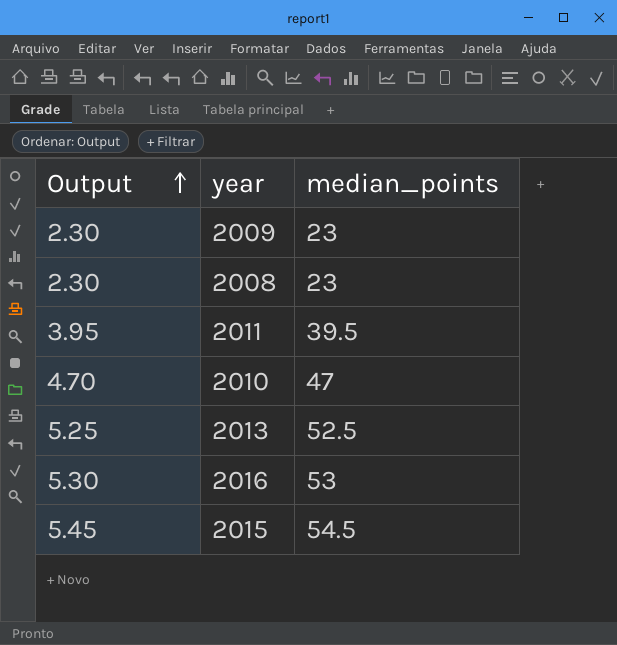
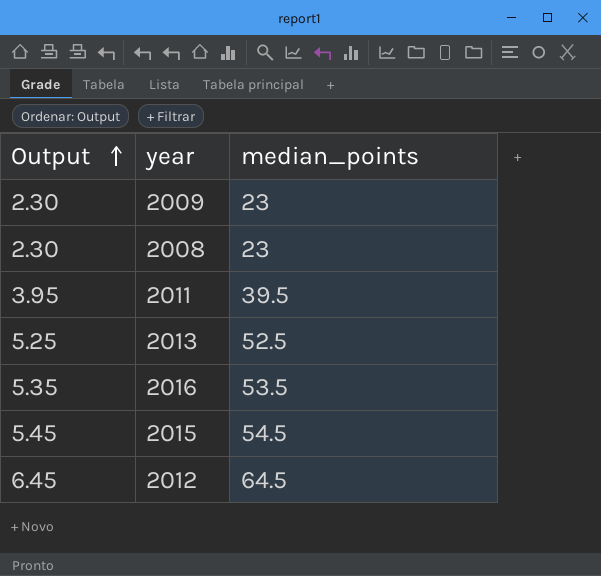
row 2010: 4.70 | 47 -> none
2016 | Output: 5.30 -> 5.35
2016 | median_points: 53 -> 53.5
row 2012: none -> 6.45 | 64.5

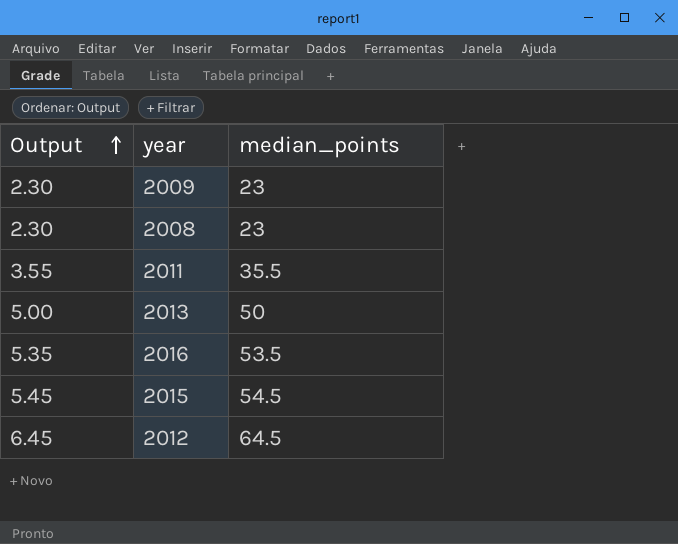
2011 | Output: 3.95 -> 3.55
2011 | median_points: 39.5 -> 35.5
2013 | Output: 5.25 -> 5.00
2013 | median_points: 52.5 -> 50

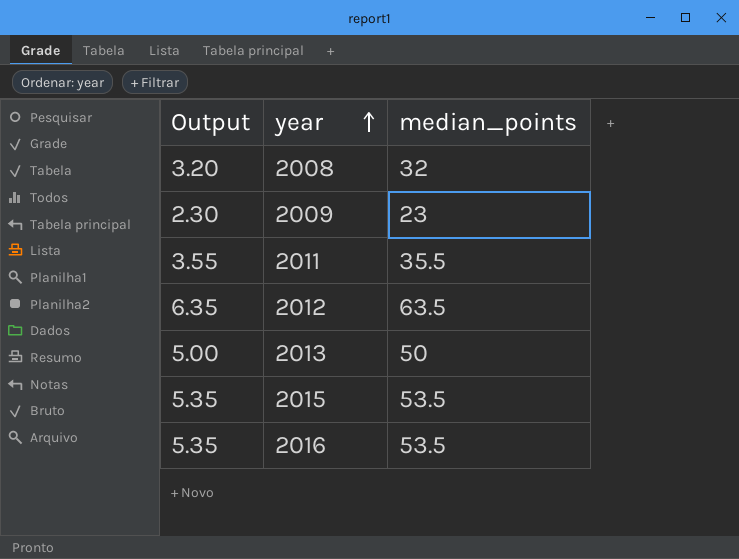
row order: Output ascending -> year ascending
2008 | Output: 2.30 -> 3.20
2008 | median_points: 23 -> 32
2012 | Output: 6.45 -> 6.35
2012 | median_points: 64.5 -> 63.5
2015 | Output: 5.45 -> 5.35
2015 | median_points: 54.5 -> 53.5

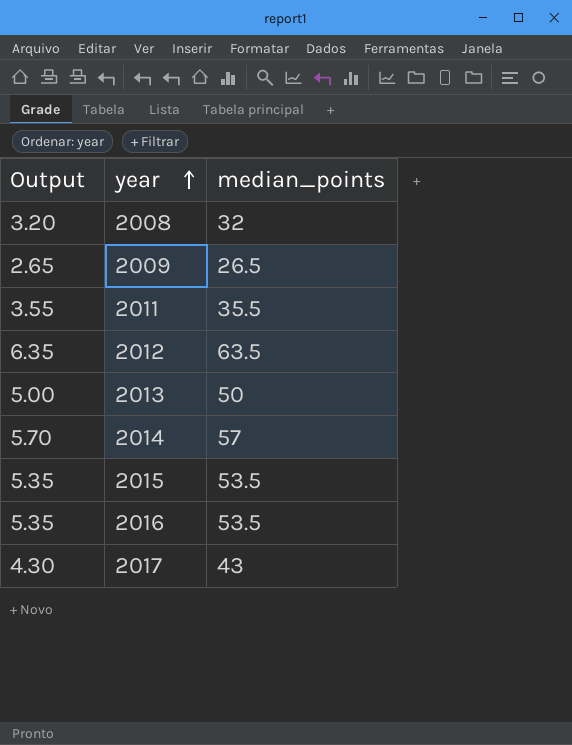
2009 | Output: 2.30 -> 2.65
2009 | median_points: 23 -> 26.5
row 2014: none -> 5.70 | 57
row 2017: none -> 4.30 | 43

